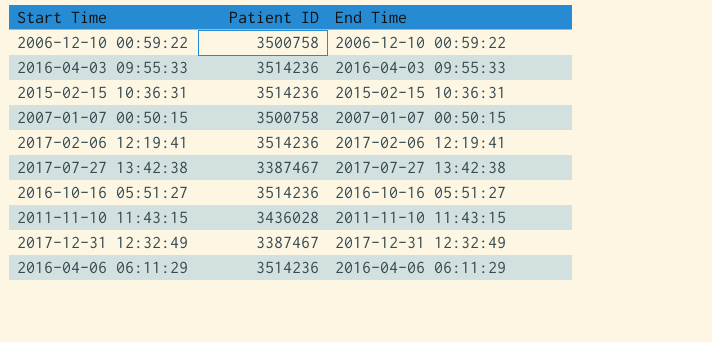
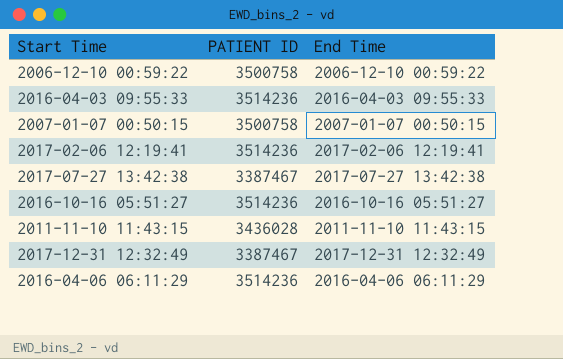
column name: Patient ID -> PATIENT ID
row 2015-02-15 10:36:31: 3514236 | 2015-02-15 10:36:31 -> none

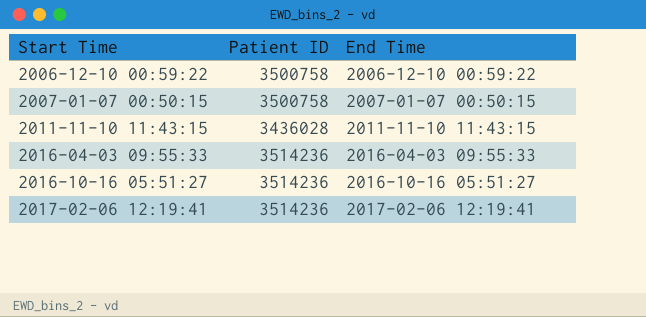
row order: none -> Start Time ascending
column name: PATIENT ID -> Patient ID
row 2017-07-27 13:42:38: 3387467 | 2017-07-27 13:42:38 -> none
row 2017-12-31 12:32:49: 3387467 | 2017-12-31 12:32:49 -> none
row 2016-04-06 06:11:29: 3514236 | 2016-04-06 06:11:29 -> none

